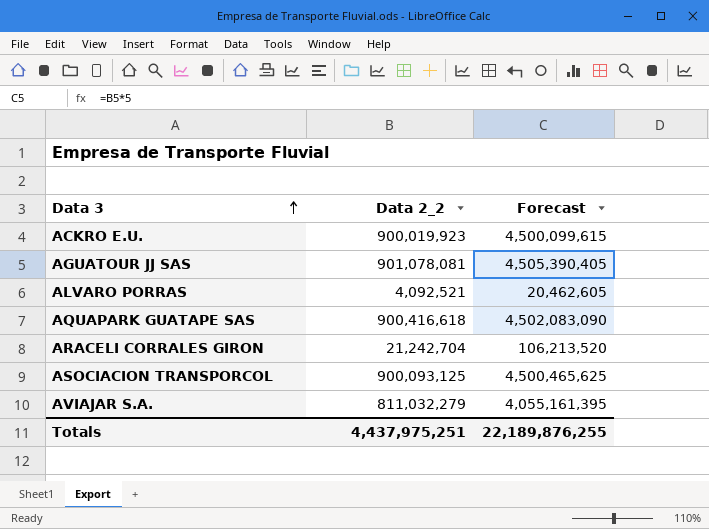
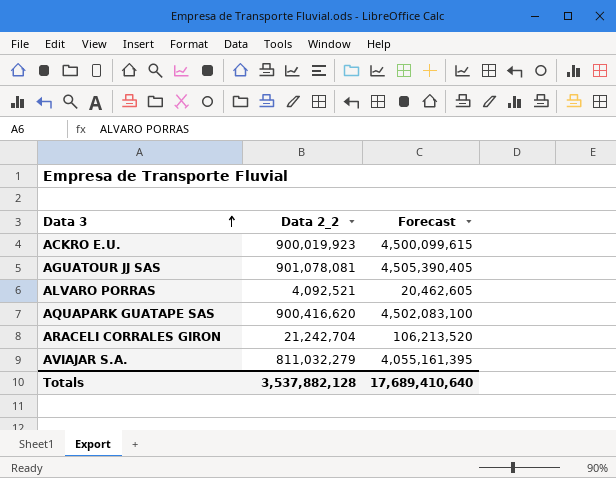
row ASOCIACION TRANSPORCOL: 900,093,125 | 4,500,465,625 -> none
AQUAPARK GUATAPE SAS | Data 2_2: 900,416,618 -> 900,416,620
AQUAPARK GUATAPE SAS | Forecast: 4,502,083,090 -> 4,502,083,100
Totals | Data 2_2: 4,437,975,251 -> 3,537,882,128
Totals | Forecast: 22,189,876,255 -> 17,689,410,640

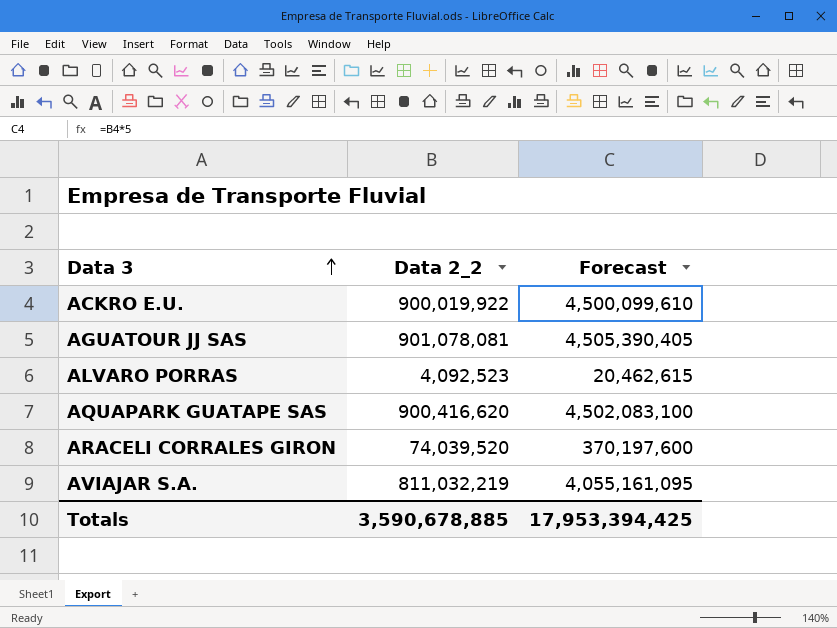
ACKRO E.U. | Data 2_2: 900,019,923 -> 900,019,922
ACKRO E.U. | Forecast: 4,500,099,615 -> 4,500,099,610
ALVARO PORRAS | Data 2_2: 4,092,521 -> 4,092,523
ALVARO PORRAS | Forecast: 20,462,605 -> 20,462,615
ARACELI CORRALES GIRON | Data 2_2: 21,242,704 -> 74,039,520
ARACELI CORRALES GIRON | Forecast: 106,213,520 -> 370,197,600
AVIAJAR S.A. | Data 2_2: 811,032,279 -> 811,032,219
AVIAJAR S.A. | Forecast: 4,055,161,395 -> 4,055,161,095
Totals | Data 2_2: 3,537,882,128 -> 3,590,678,885
Totals | Forecast: 17,689,410,640 -> 17,953,394,425

